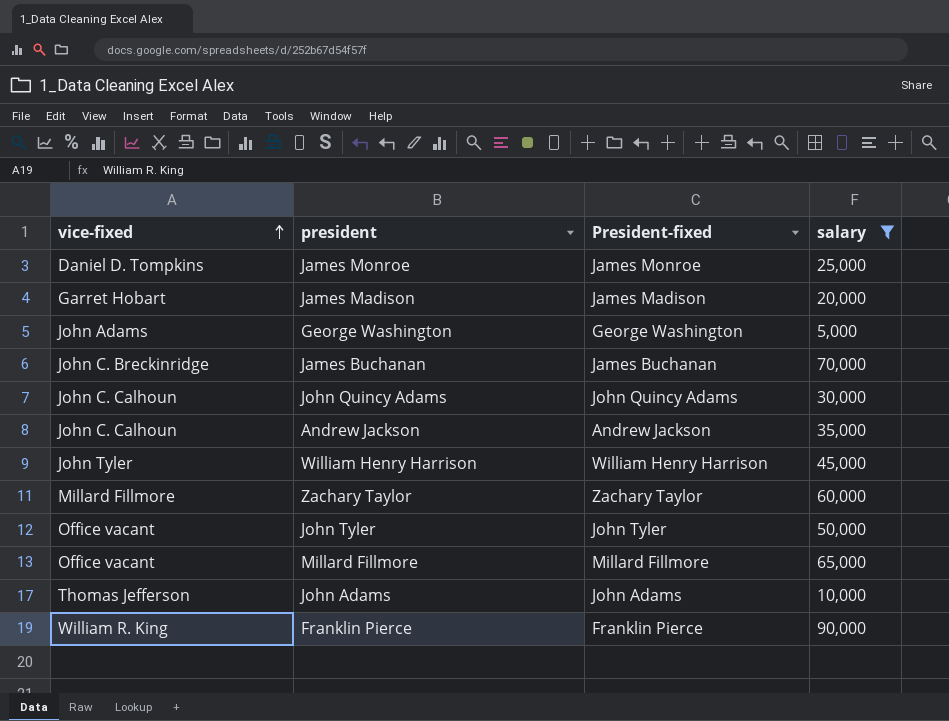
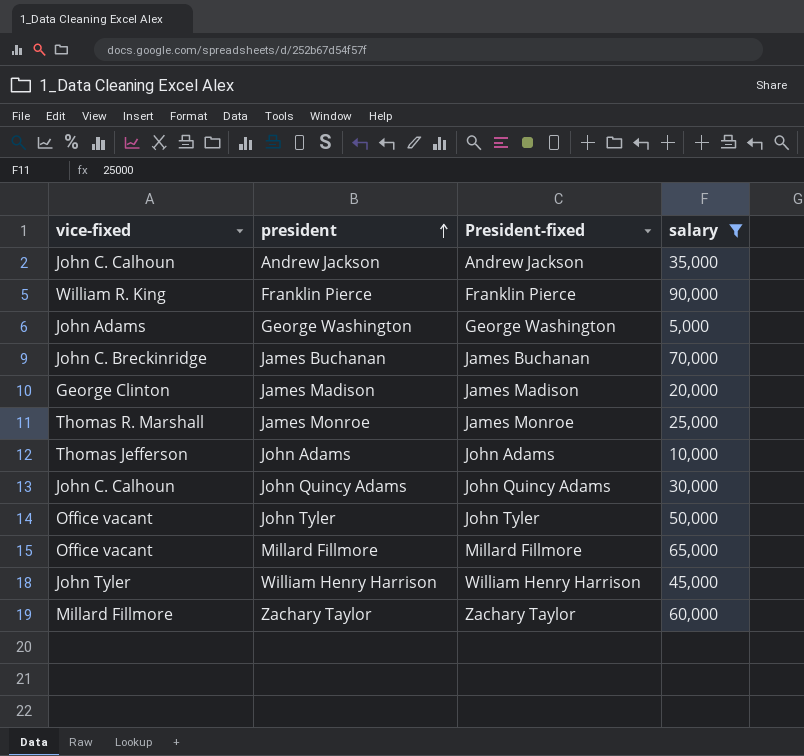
row order: vice-fixed ascending -> president ascending
James Madison | vice-fixed: Garret Hobart -> George Clinton
James Monroe | vice-fixed: Daniel D. Tompkins -> Thomas R. Marshall

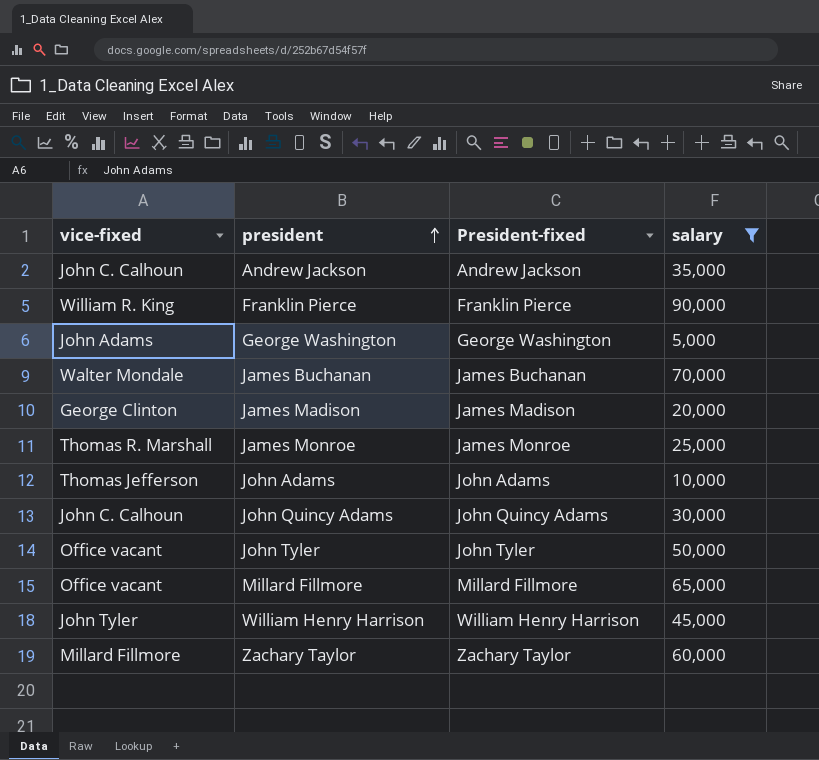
James Buchanan | vice-fixed: John C. Breckinridge -> Walter Mondale

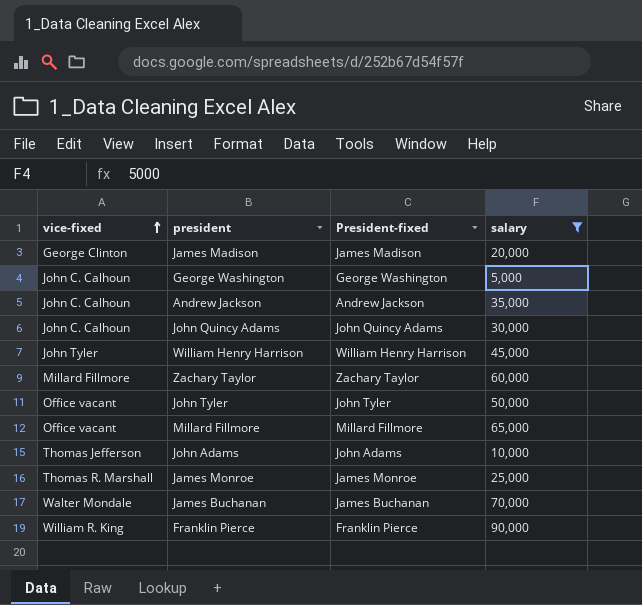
row order: president ascending -> vice-fixed ascending
George Washington | vice-fixed: John Adams -> John C. Calhoun

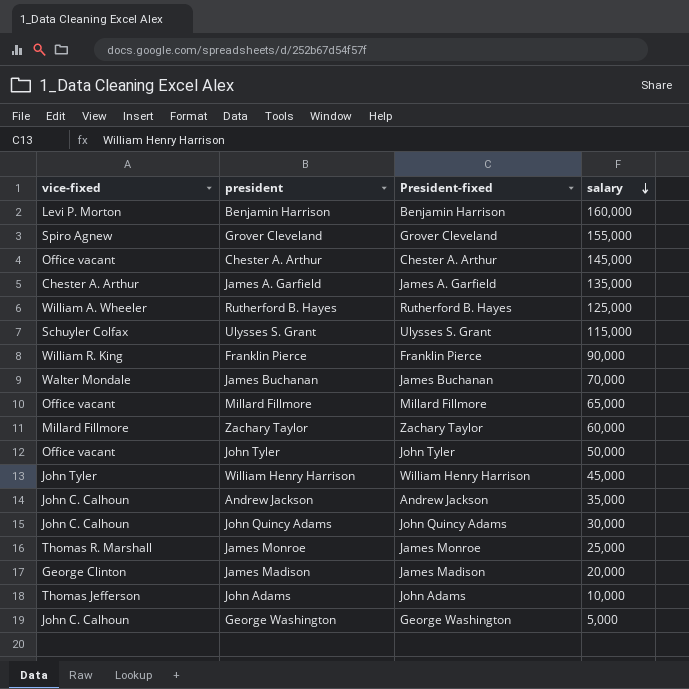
filter: salary <= 90,000 -> none
row order: vice-fixed ascending -> salary descending

